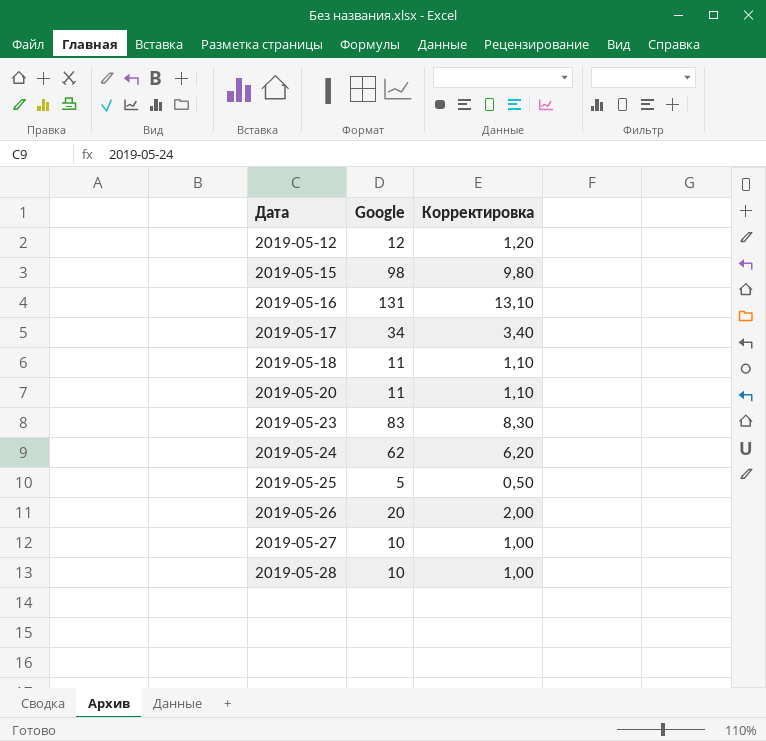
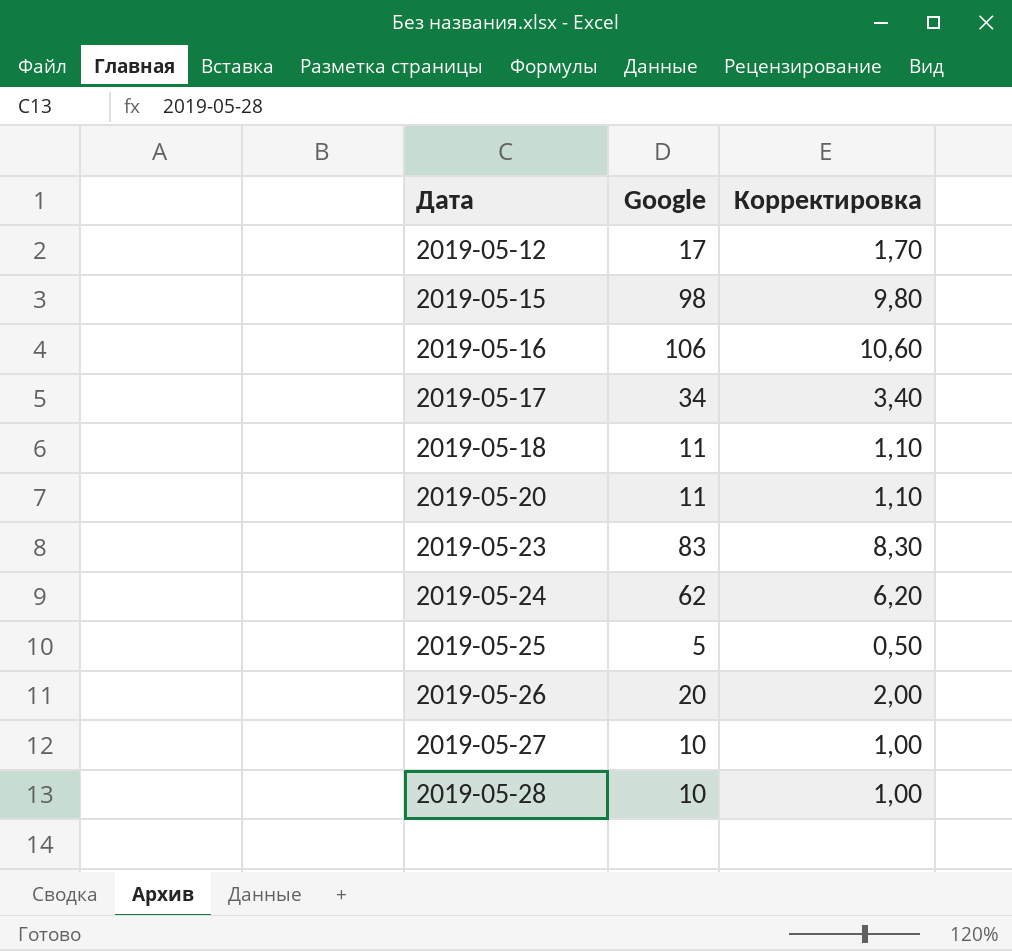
2019-05-12 | Google: 12 -> 17
2019-05-12 | Корректировка: 1,20 -> 1,70
2019-05-16 | Google: 131 -> 106
2019-05-16 | Корректировка: 13,10 -> 10,60

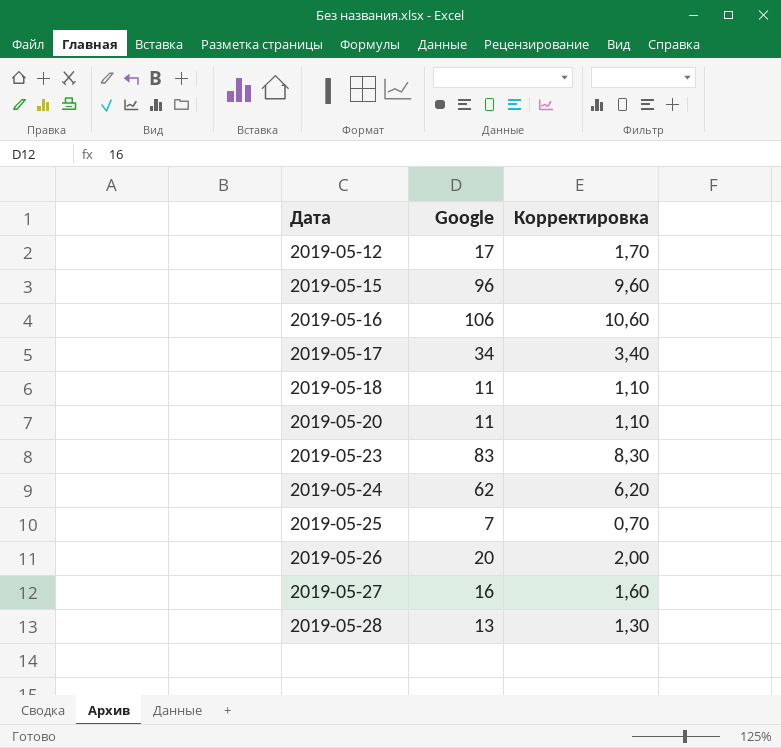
2019-05-15 | Google: 98 -> 96
2019-05-15 | Корректировка: 9,80 -> 9,60
2019-05-25 | Google: 5 -> 7
2019-05-25 | Корректировка: 0,50 -> 0,70
2019-05-27 | Google: 10 -> 16
2019-05-27 | Корректировка: 1,00 -> 1,60
2019-05-28 | Google: 10 -> 13
2019-05-28 | Корректировка: 1,00 -> 1,30

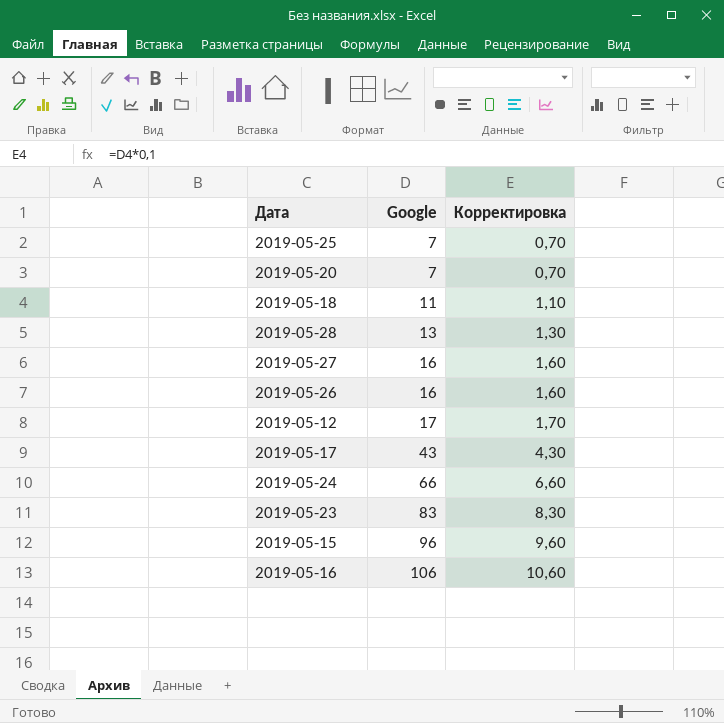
row order: Дата ascending -> Google ascending
2019-05-20 | Google: 11 -> 7
2019-05-20 | Корректировка: 1,10 -> 0,70
2019-05-26 | Google: 20 -> 16
2019-05-26 | Корректировка: 2,00 -> 1,60
2019-05-17 | Google: 34 -> 43
2019-05-17 | Корректировка: 3,40 -> 4,30
2019-05-24 | Google: 62 -> 66
2019-05-24 | Корректировка: 6,20 -> 6,60

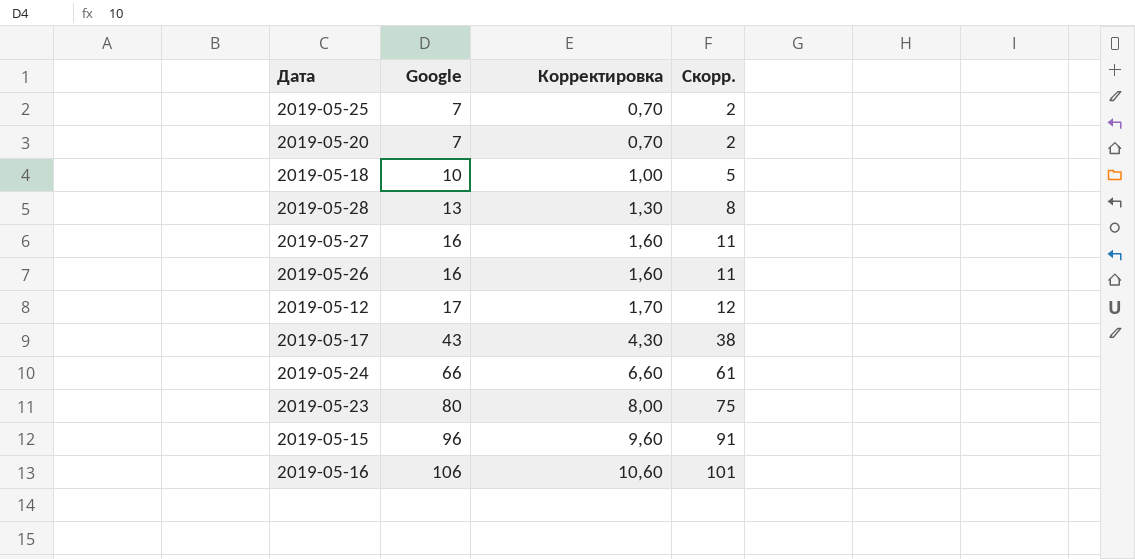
column Скорр. | formula: none -> [Google] - 5
2019-05-18 | Google: 11 -> 10
2019-05-18 | Корректировка: 1,10 -> 1,00
2019-05-23 | Google: 83 -> 80
2019-05-23 | Корректировка: 8,30 -> 8,00

